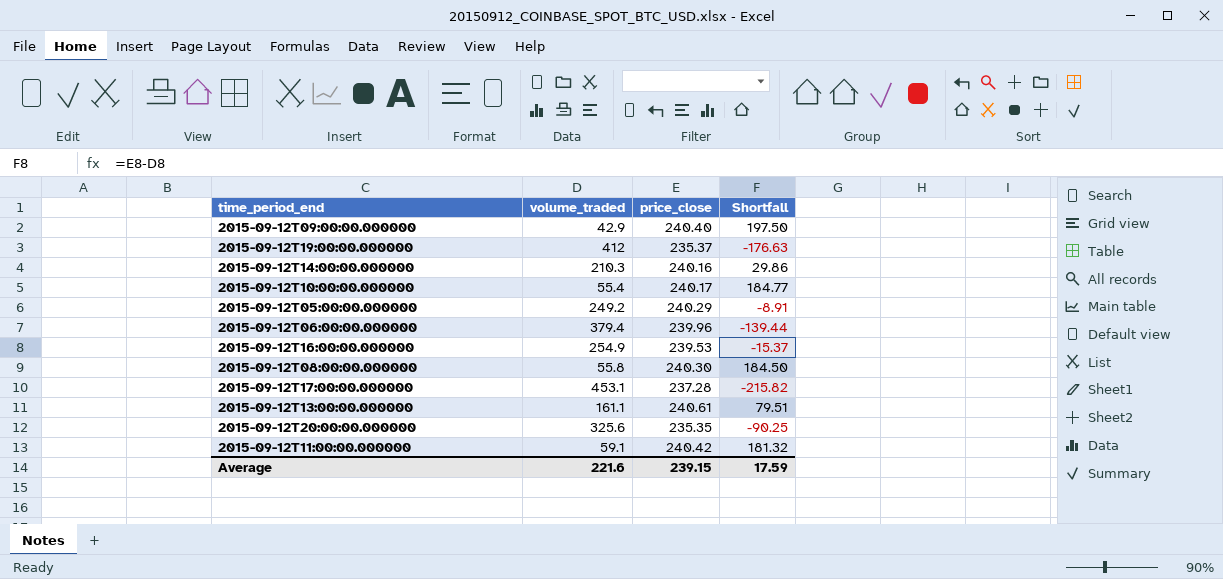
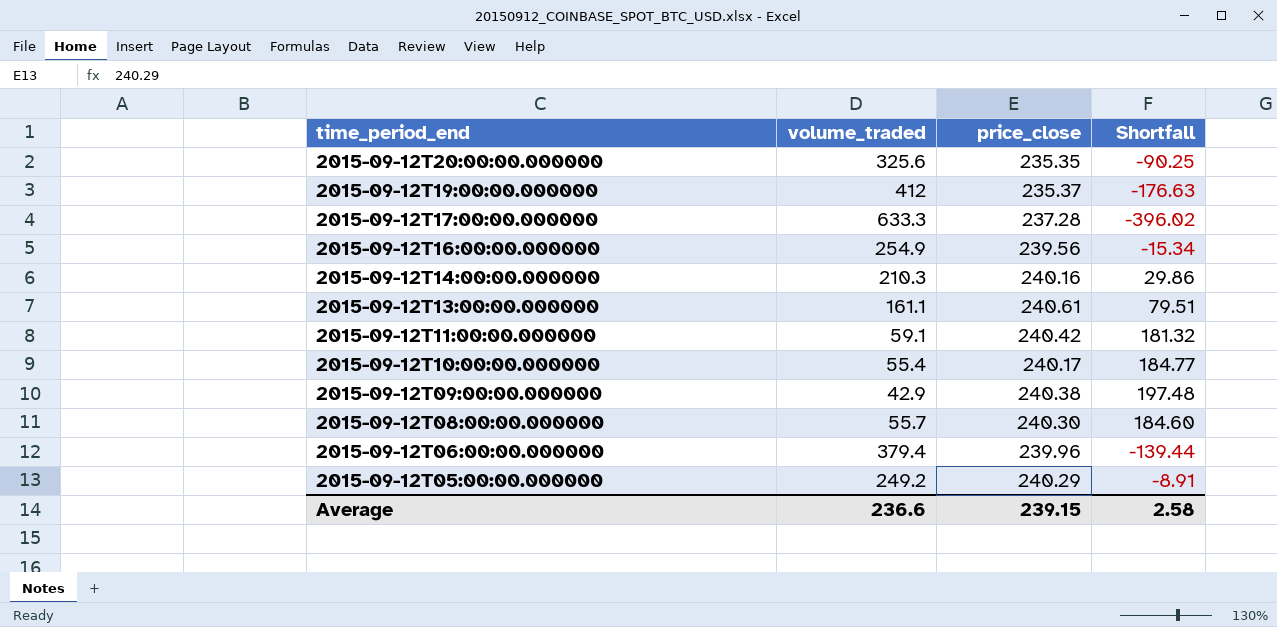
row order: none -> time_period_end descending
2015-09-12T17:00:00.000000 | volume_traded: 453.1 -> 633.3
2015-09-12T17:00:00.000000 | Shortfall: -215.82 -> -396.02
2015-09-12T16:00:00.000000 | price_close: 239.53 -> 239.56
2015-09-12T16:00:00.000000 | Shortfall: -15.37 -> -15.34
2015-09-12T09:00:00.000000 | price_close: 240.40 -> 240.38
2015-09-12T09:00:00.000000 | Shortfall: 197.50 -> 197.48
2015-09-12T08:00:00.000000 | volume_traded: 55.8 -> 55.7
2015-09-12T08:00:00.000000 | Shortfall: 184.50 -> 184.60
Average | volume_traded: 221.6 -> 236.6
Average | Shortfall: 17.59 -> 2.58

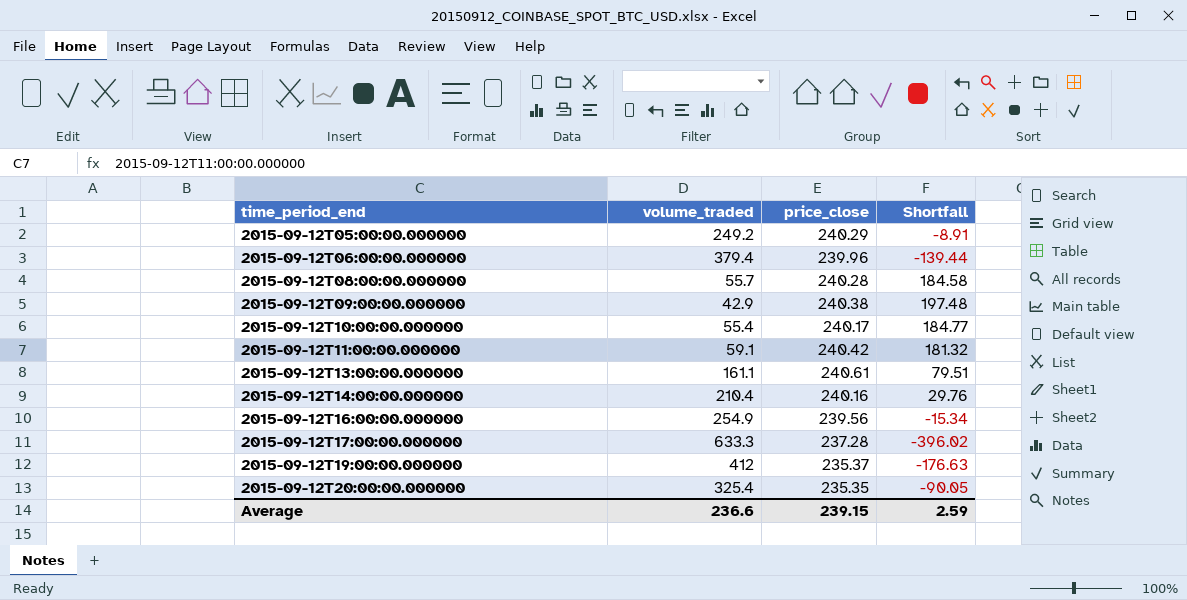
row order: time_period_end descending -> time_period_end ascending
2015-09-12T08:00:00.000000 | price_close: 240.30 -> 240.28
2015-09-12T08:00:00.000000 | Shortfall: 184.60 -> 184.58
2015-09-12T14:00:00.000000 | volume_traded: 210.3 -> 210.4
2015-09-12T14:00:00.000000 | Shortfall: 29.86 -> 29.76
2015-09-12T20:00:00.000000 | volume_traded: 325.6 -> 325.4
2015-09-12T20:00:00.000000 | Shortfall: -90.25 -> -90.05
Average | Shortfall: 2.58 -> 2.59

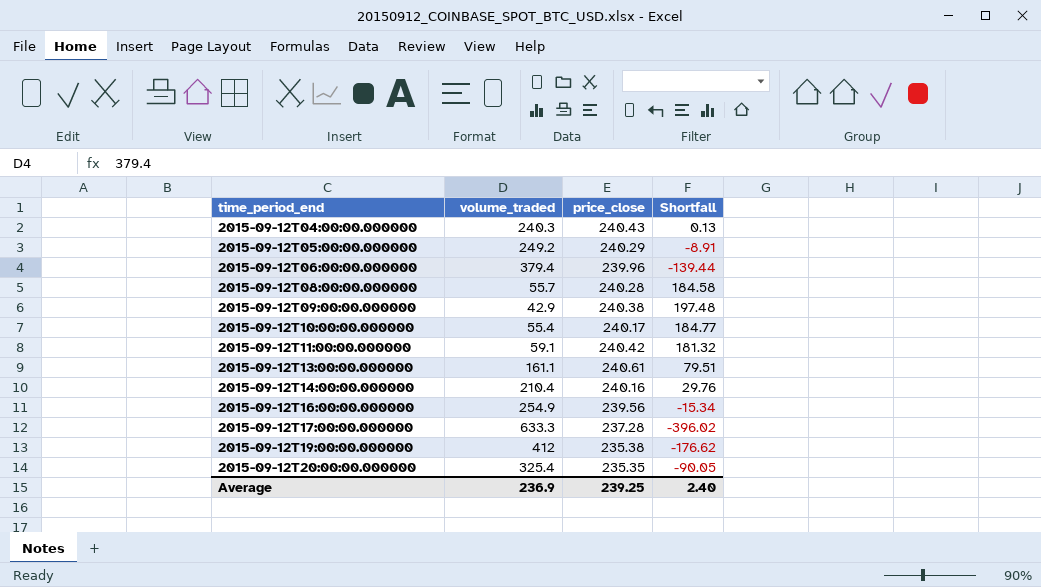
row 2015-09-12T04:00:00.000000: none -> 240.3 | 240.43 | 0.13
2015-09-12T19:00:00.000000 | price_close: 235.37 -> 235.38
2015-09-12T19:00:00.000000 | Shortfall: -176.63 -> -176.62
Average | volume_traded: 236.6 -> 236.9
Average | price_close: 239.15 -> 239.25
Average | Shortfall: 2.59 -> 2.40

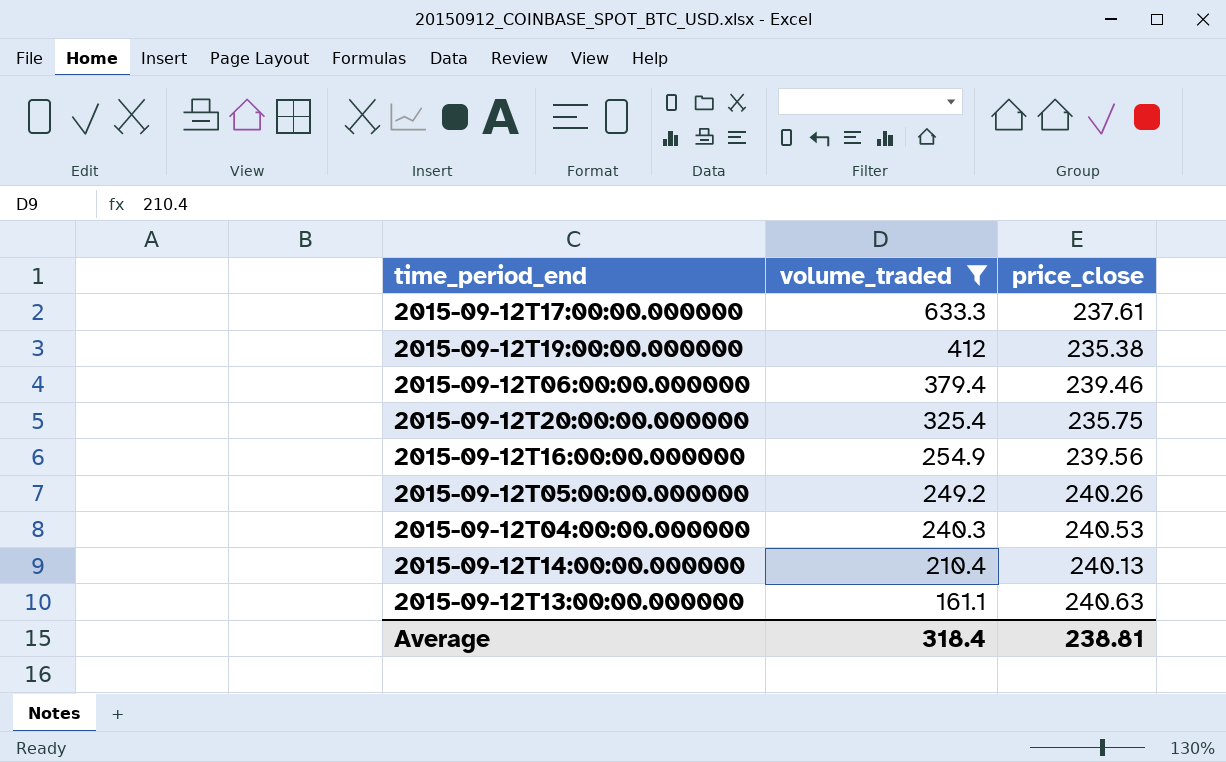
filter: none -> volume_traded >= 161.1
row order: time_period_end ascending -> volume_traded descending
column Shortfall | formula: [price_close] - [volume_traded] -> none
2015-09-12T17:00:00.000000 | price_close: 237.28 -> 237.61
2015-09-12T06:00:00.000000 | price_close: 239.96 -> 239.46
2015-09-12T20:00:00.000000 | price_close: 235.35 -> 235.75
2015-09-12T05:00:00.000000 | price_close: 240.29 -> 240.26
2015-09-12T04:00:00.000000 | price_close: 240.43 -> 240.53
2015-09-12T14:00:00.000000 | price_close: 240.16 -> 240.13
2015-09-12T13:00:00.000000 | price_close: 240.61 -> 240.63
Average | volume_traded: 236.9 -> 318.4
Average | price_close: 239.25 -> 238.81

